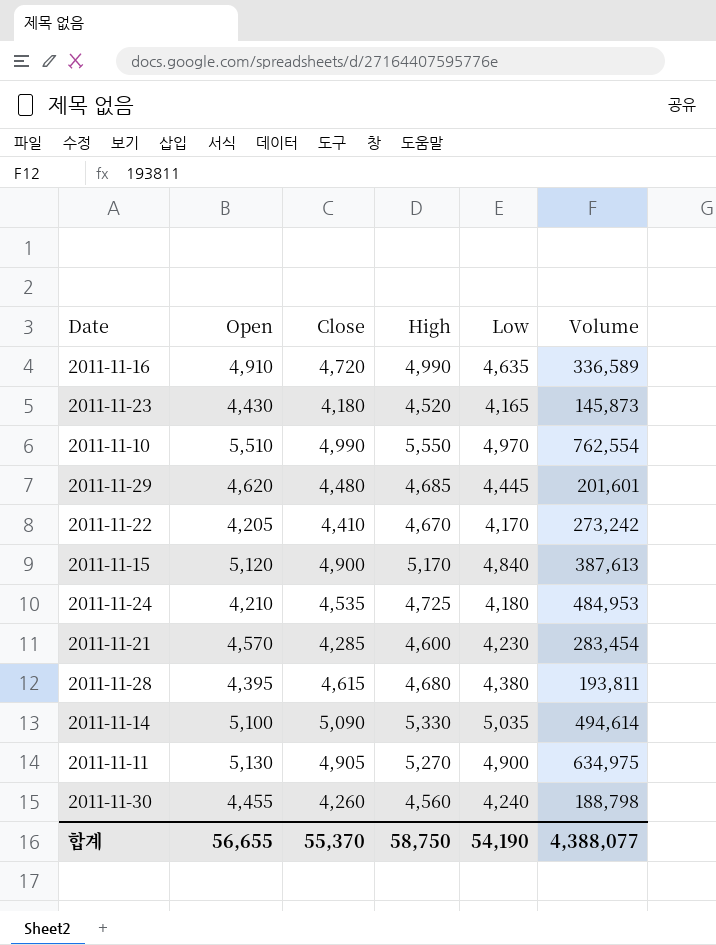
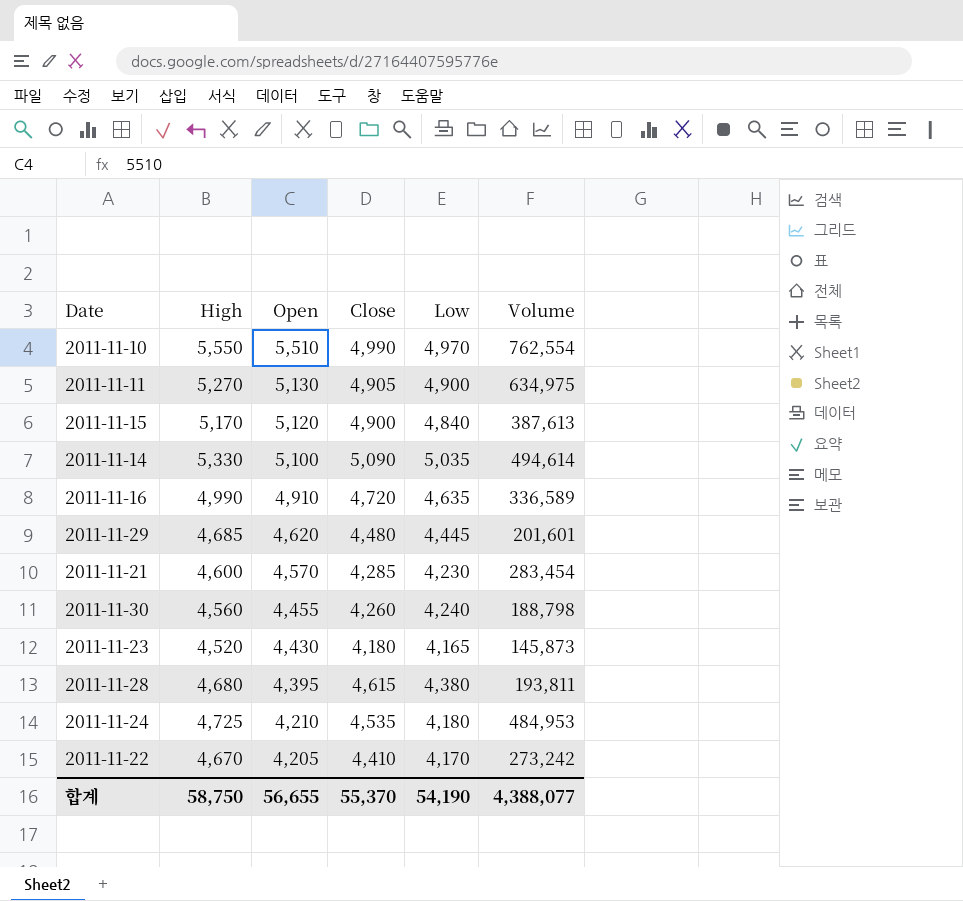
row order: none -> Open descending
column High | position: 4 -> 2

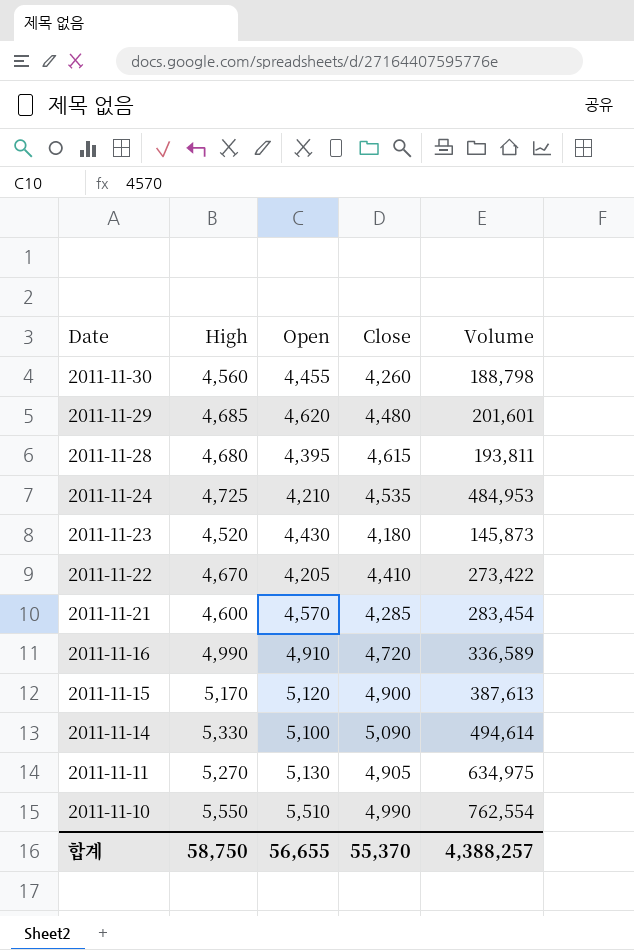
row order: Open descending -> Date descending
column Low | position: 5 -> none
2011-11-22 | Volume: 273,242 -> 273,422
합계 | Volume: 4,388,077 -> 4,388,257

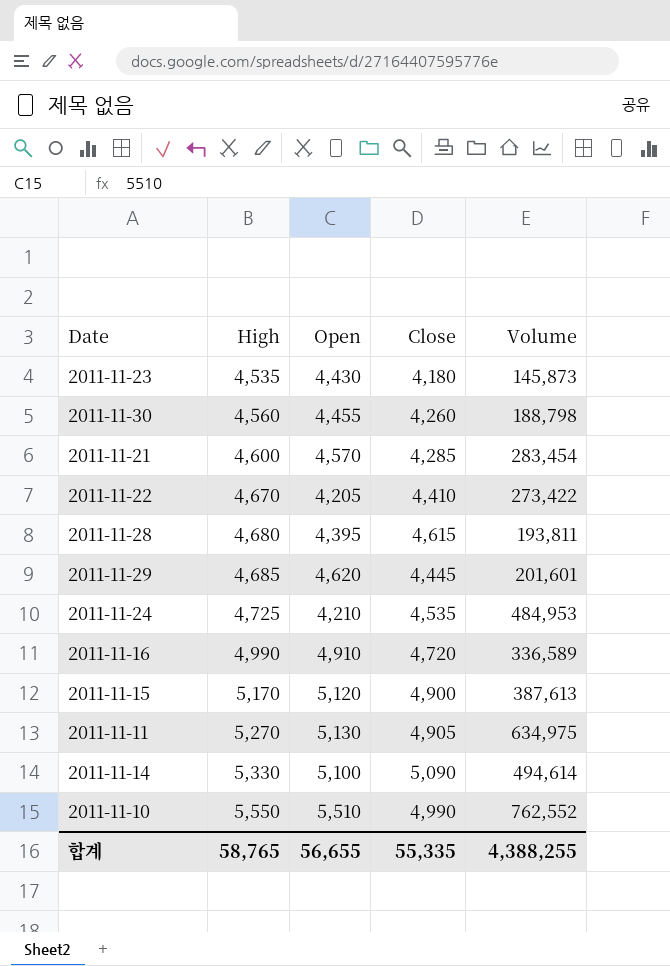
row order: Date descending -> High ascending
2011-11-23 | High: 4,520 -> 4,535
2011-11-29 | Close: 4,480 -> 4,445
2011-11-10 | Volume: 762,554 -> 762,552
합계 | High: 58,750 -> 58,765
합계 | Close: 55,370 -> 55,335
합계 | Volume: 4,388,257 -> 4,388,255

